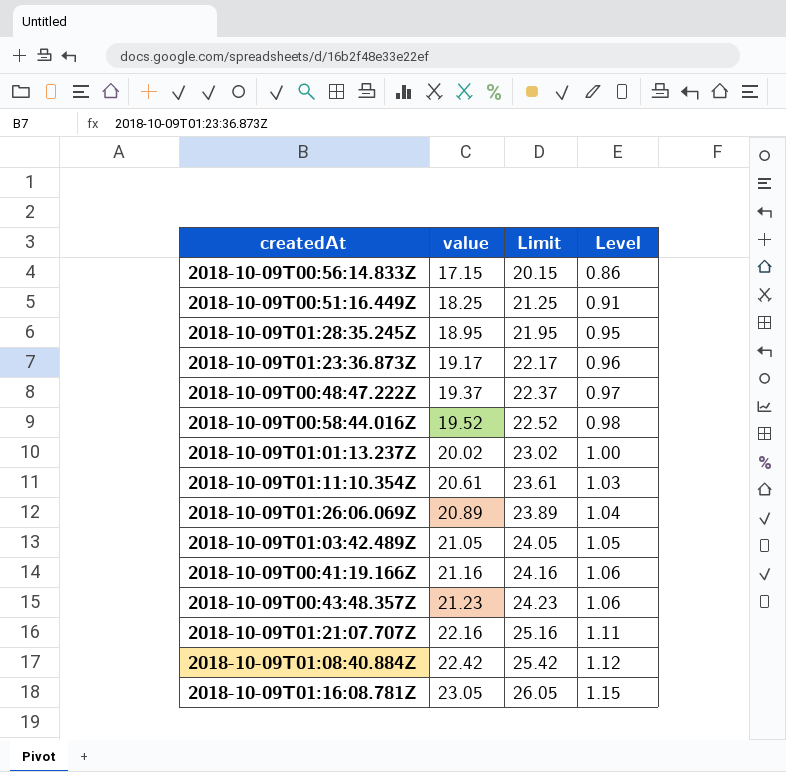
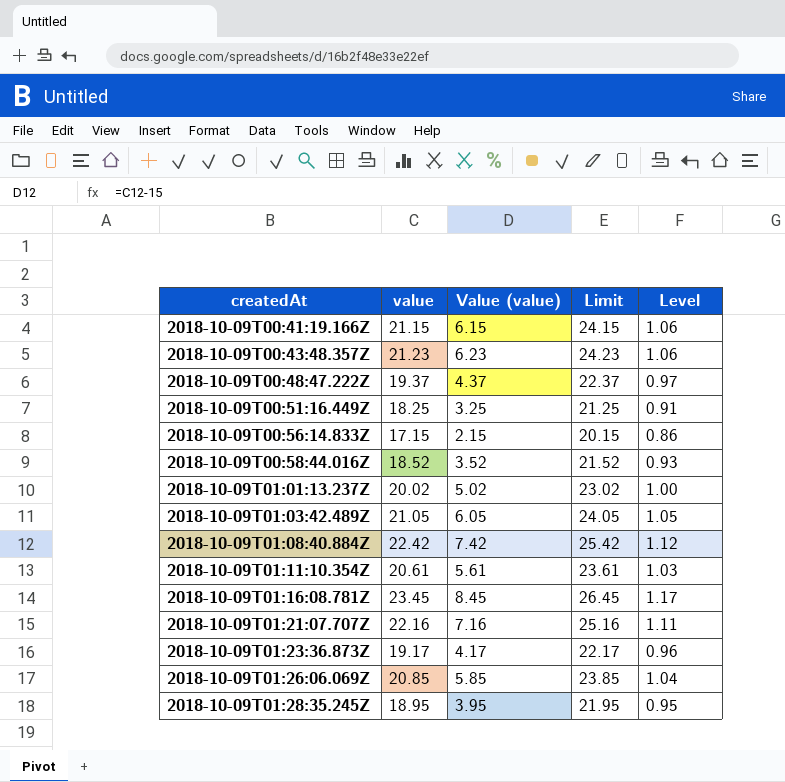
row order: value ascending -> createdAt ascending
column Value (value) | formula: none -> [value] - 15
2018-10-09T00:41:19.166Z | value: 21.16 -> 21.15
2018-10-09T00:41:19.166Z | Limit: 24.16 -> 24.15
2018-10-09T00:58:44.016Z | value: 19.52 -> 18.52
2018-10-09T00:58:44.016Z | Limit: 22.52 -> 21.52
2018-10-09T00:58:44.016Z | Level: 0.98 -> 0.93
2018-10-09T01:16:08.781Z | value: 23.05 -> 23.45
2018-10-09T01:16:08.781Z | Limit: 26.05 -> 26.45
2018-10-09T01:16:08.781Z | Level: 1.15 -> 1.17
2018-10-09T01:26:06.069Z | value: 20.89 -> 20.85
2018-10-09T01:26:06.069Z | Limit: 23.89 -> 23.85

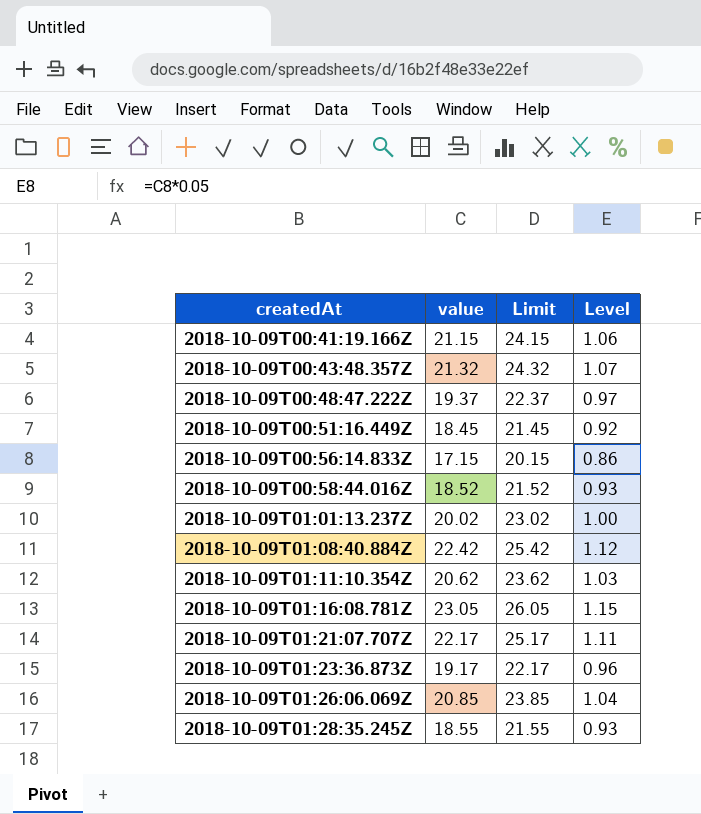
column Value (value) | formula: [value] - 15 -> none
row 2018-10-09T01:03:42.489Z: 21.05 | 6.05 | 24.05 | 1.05 -> none
2018-10-09T00:43:48.357Z | value: 21.23 -> 21.32
2018-10-09T00:43:48.357Z | Limit: 24.23 -> 24.32
2018-10-09T00:43:48.357Z | Level: 1.06 -> 1.07
2018-10-09T00:51:16.449Z | value: 18.25 -> 18.45
2018-10-09T00:51:16.449Z | Limit: 21.25 -> 21.45
2018-10-09T00:51:16.449Z | Level: 0.91 -> 0.92
2018-10-09T01:11:10.354Z | value: 20.61 -> 20.62
2018-10-09T01:11:10.354Z | Limit: 23.61 -> 23.62
2018-10-09T01:16:08.781Z | value: 23.45 -> 23.05
2018-10-09T01:16:08.781Z | Limit: 26.45 -> 26.05
2018-10-09T01:16:08.781Z | Level: 1.17 -> 1.15
2018-10-09T01:21:07.707Z | value: 22.16 -> 22.17
2018-10-09T01:21:07.707Z | Limit: 25.16 -> 25.17
2018-10-09T01:28:35.245Z | value: 18.95 -> 18.55
2018-10-09T01:28:35.245Z | Limit: 21.95 -> 21.55
2018-10-09T01:28:35.245Z | Level: 0.95 -> 0.93

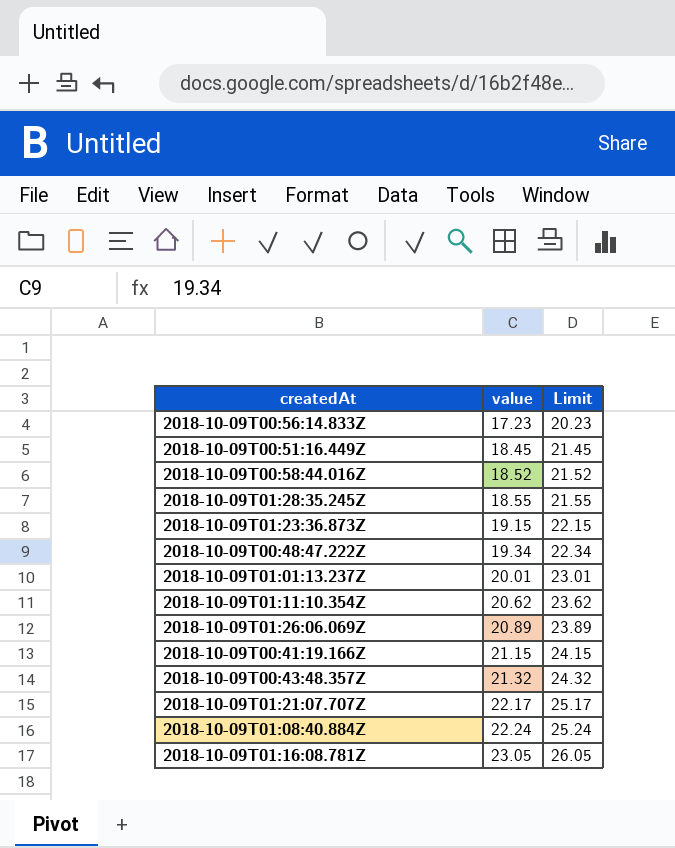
row order: createdAt ascending -> value ascending
column Level | formula: [value] * 0.05 -> none
2018-10-09T00:56:14.833Z | value: 17.15 -> 17.23
2018-10-09T00:56:14.833Z | Limit: 20.15 -> 20.23
2018-10-09T01:23:36.873Z | value: 19.17 -> 19.15
2018-10-09T01:23:36.873Z | Limit: 22.17 -> 22.15
2018-10-09T00:48:47.222Z | value: 19.37 -> 19.34
2018-10-09T00:48:47.222Z | Limit: 22.37 -> 22.34
2018-10-09T01:01:13.237Z | value: 20.02 -> 20.01
2018-10-09T01:01:13.237Z | Limit: 23.02 -> 23.01
2018-10-09T01:26:06.069Z | value: 20.85 -> 20.89
2018-10-09T01:26:06.069Z | Limit: 23.85 -> 23.89
2018-10-09T01:08:40.884Z | value: 22.42 -> 22.24
2018-10-09T01:08:40.884Z | Limit: 25.42 -> 25.24

